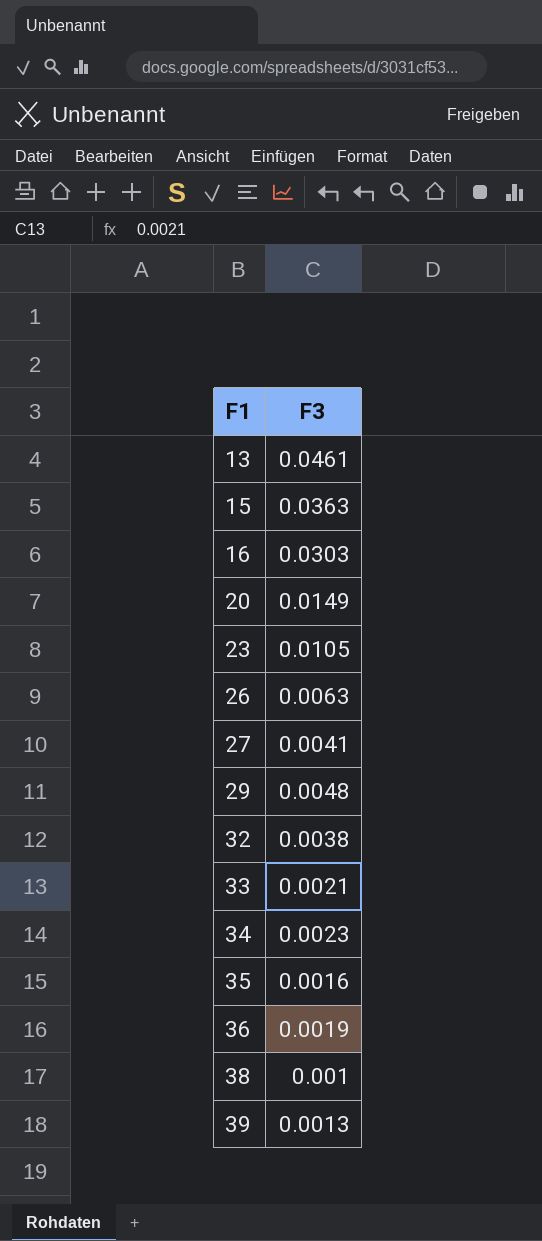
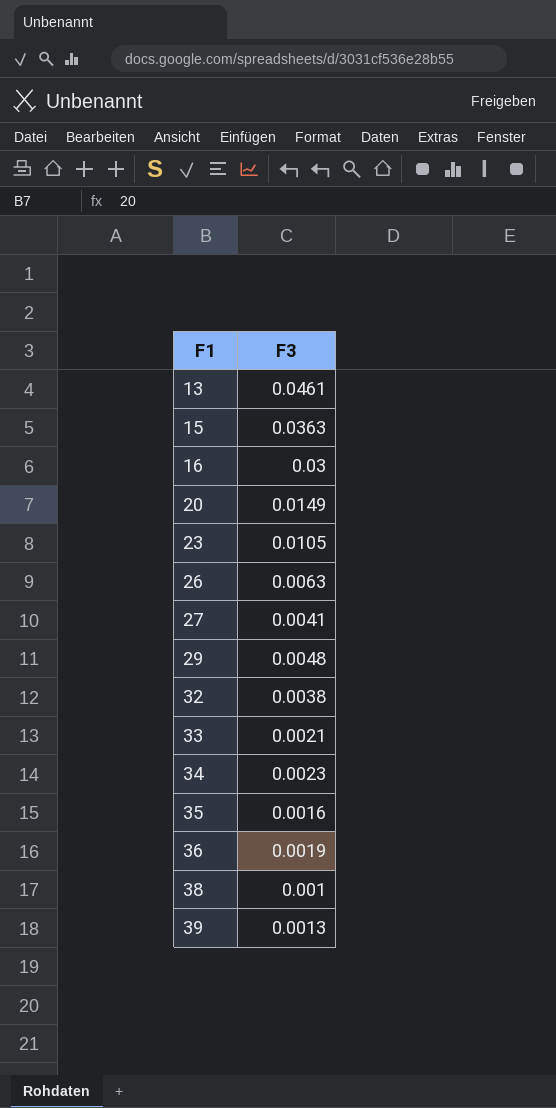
16 | F3: 0.0303 -> 0.03

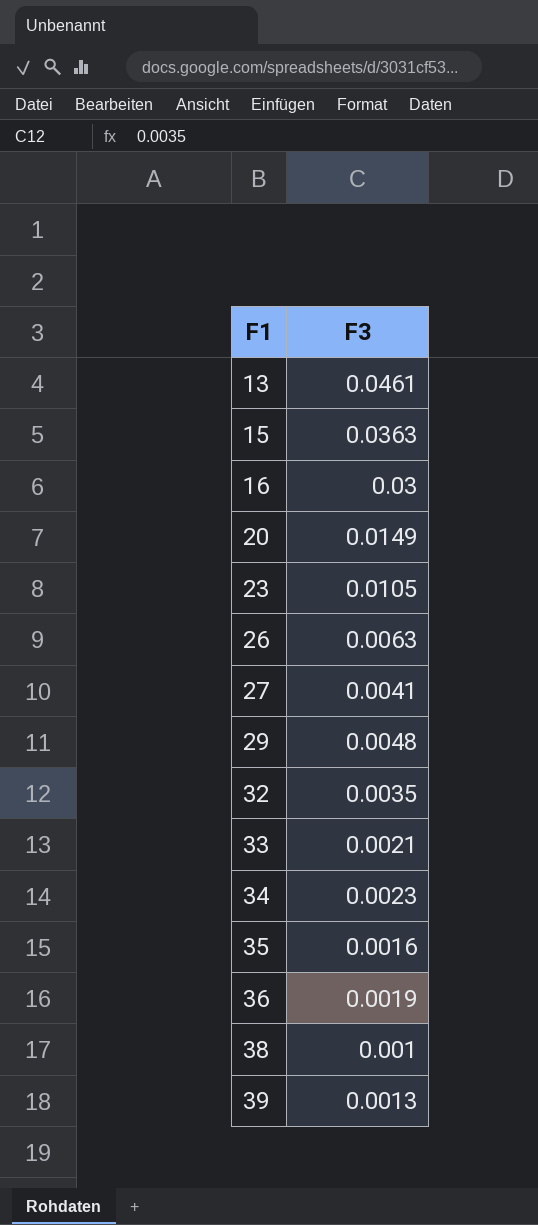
32 | F3: 0.0038 -> 0.0035

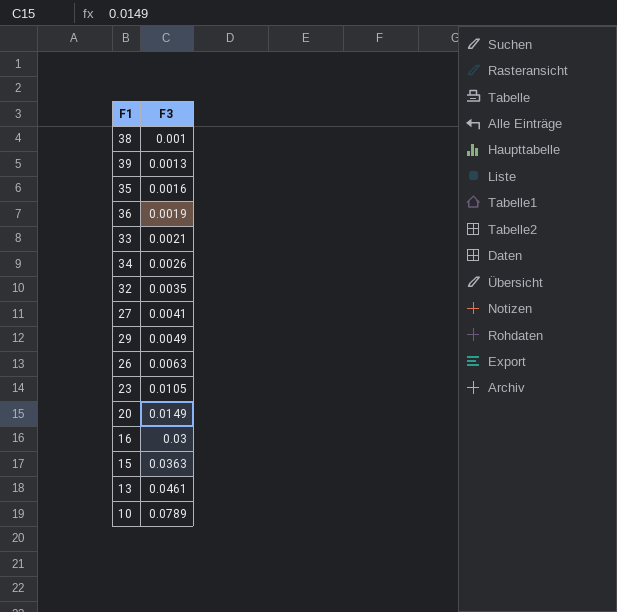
row order: F1 ascending -> F3 ascending
34 | F3: 0.0023 -> 0.0026
29 | F3: 0.0048 -> 0.0049
row 10: none -> 0.0789

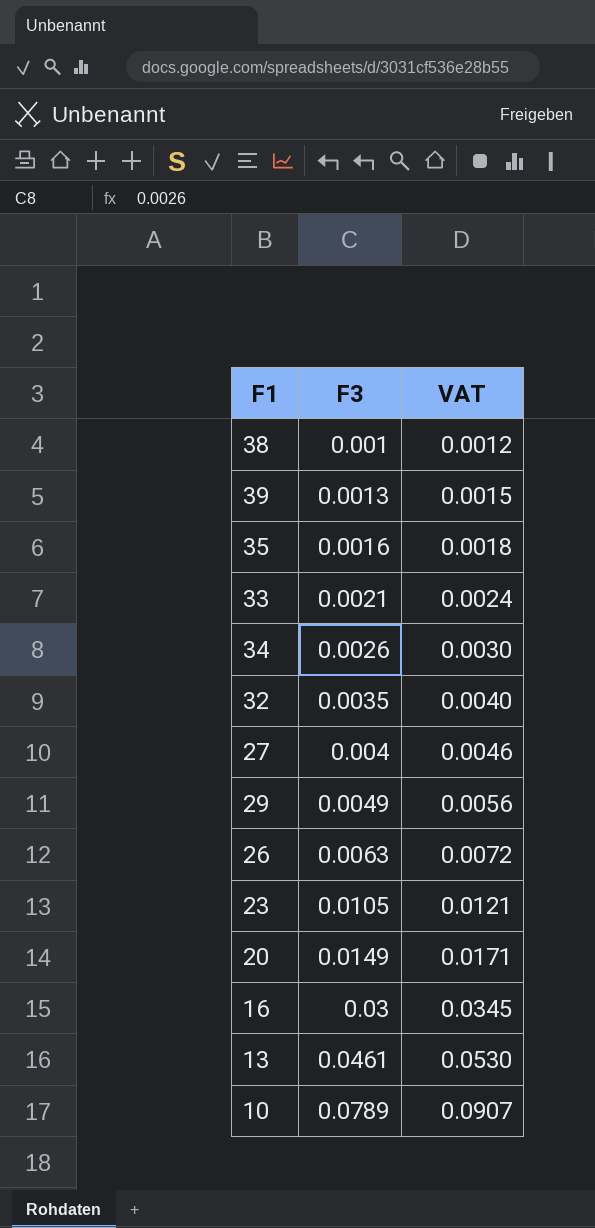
column VAT | formula: none -> [F3] * 1.15
row 36: 0.0019 -> none
row 15: 0.0363 -> none
27 | F3: 0.0041 -> 0.004

